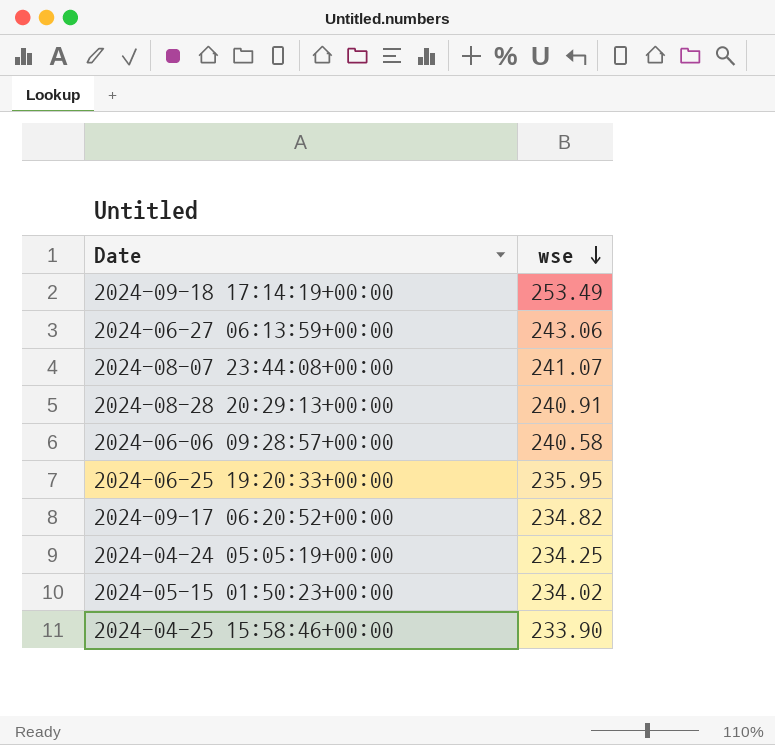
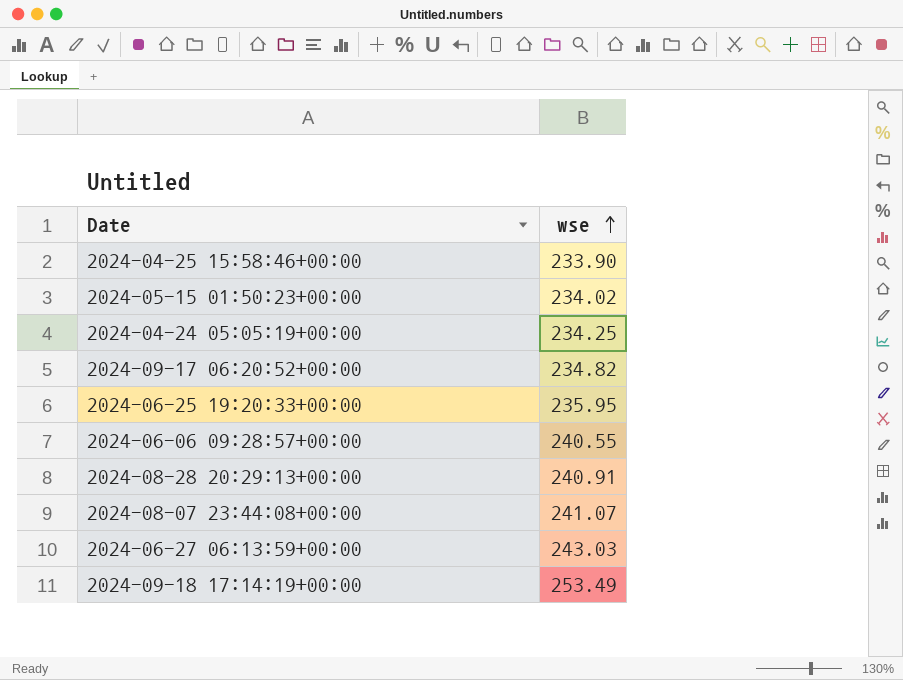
row order: wse descending -> wse ascending
2024-06-06 09:28:57+00:00 | wse: 240.58 -> 240.55
2024-06-27 06:13:59+00:00 | wse: 243.06 -> 243.03

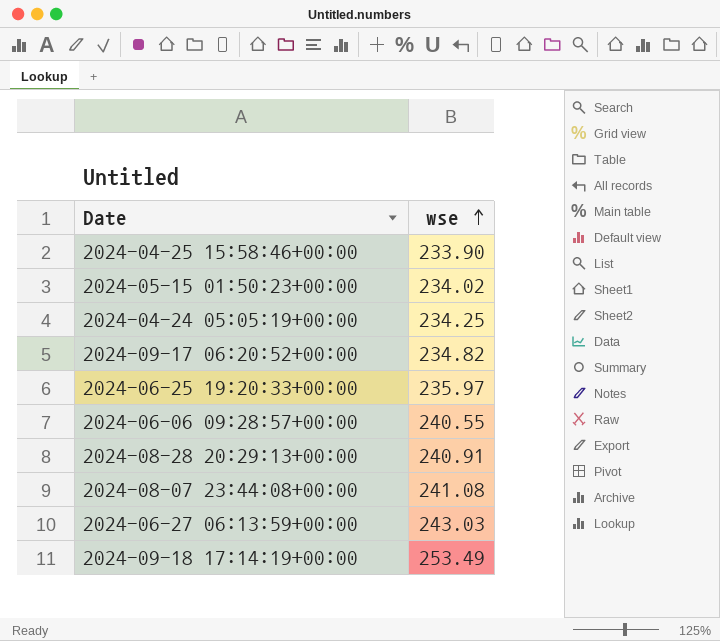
2024-06-25 19:20:33+00:00 | wse: 235.95 -> 235.97
2024-08-07 23:44:08+00:00 | wse: 241.07 -> 241.08

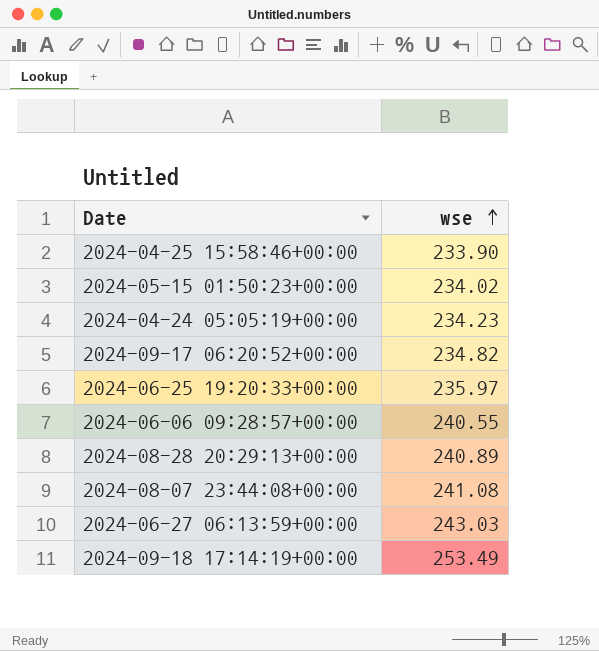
2024-04-24 05:05:19+00:00 | wse: 234.25 -> 234.23
2024-08-28 20:29:13+00:00 | wse: 240.91 -> 240.89

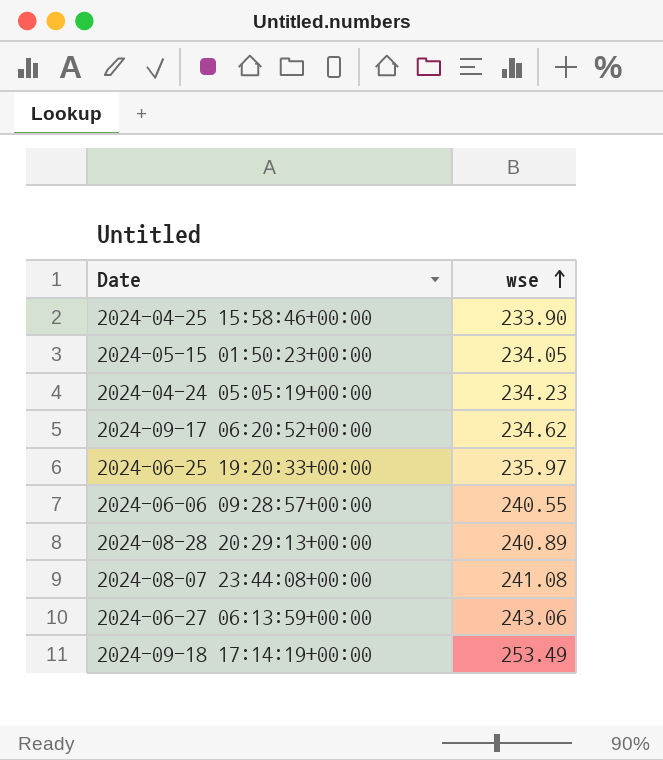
2024-05-15 01:50:23+00:00 | wse: 234.02 -> 234.05
2024-09-17 06:20:52+00:00 | wse: 234.82 -> 234.62
2024-06-27 06:13:59+00:00 | wse: 243.03 -> 243.06

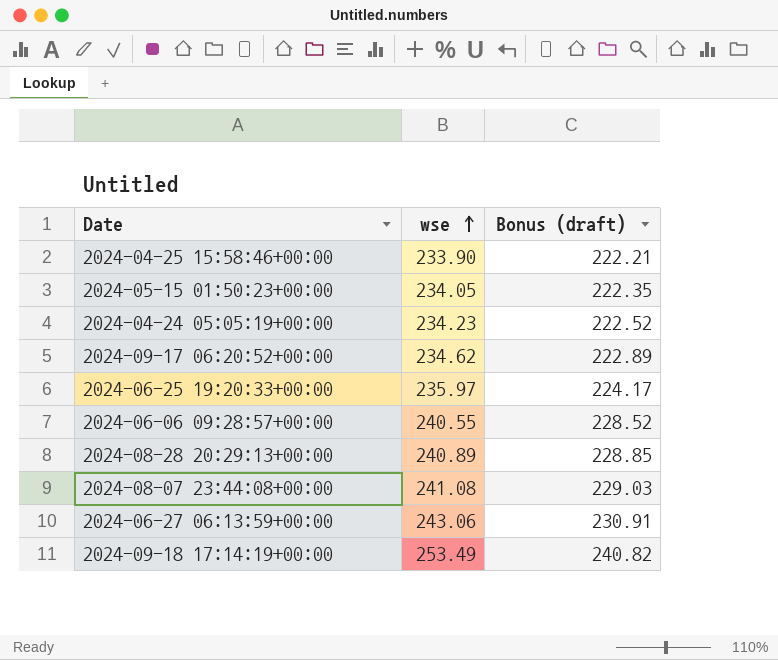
column Bonus (draft) | formula: none -> [wse] * 0.95

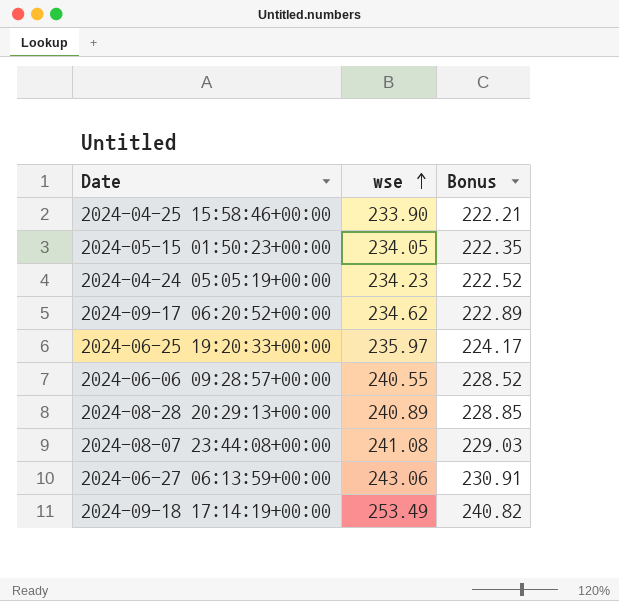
column name: Bonus (draft) -> Bonus

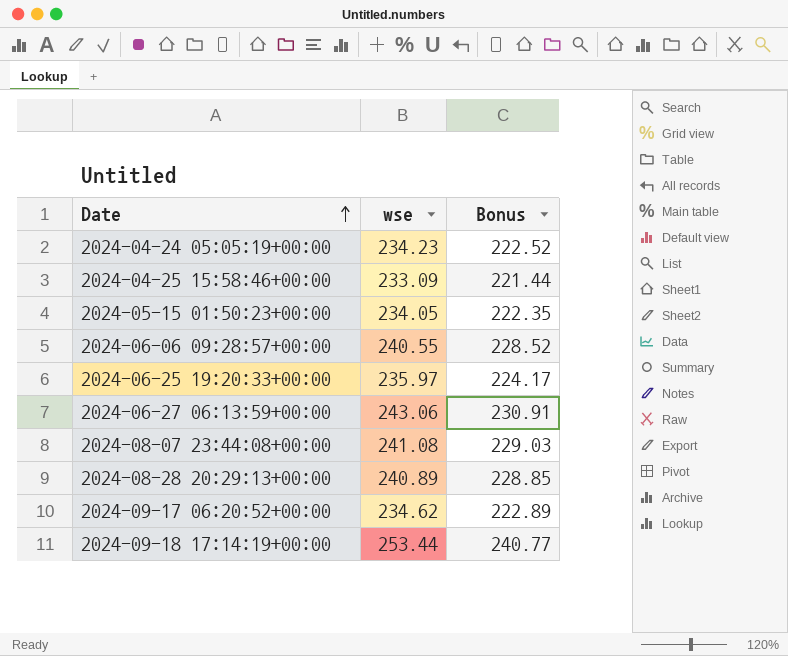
row order: wse ascending -> Date ascending
2024-04-25 15:58:46+00:00 | wse: 233.90 -> 233.09
2024-04-25 15:58:46+00:00 | Bonus: 222.21 -> 221.44
2024-09-18 17:14:19+00:00 | wse: 253.49 -> 253.44
2024-09-18 17:14:19+00:00 | Bonus: 240.82 -> 240.77

